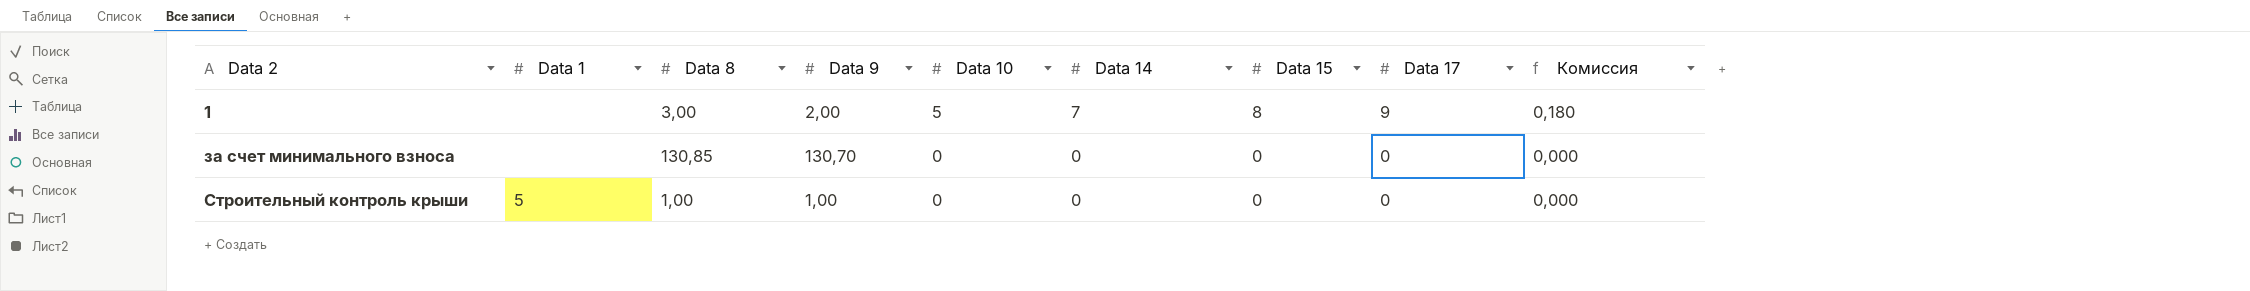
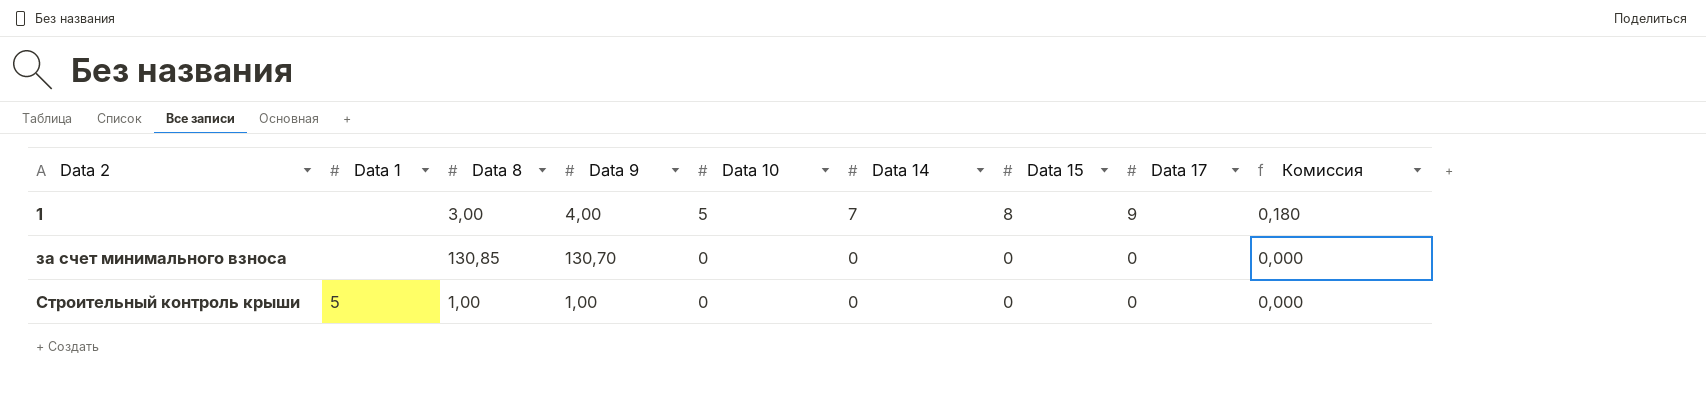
1 | Data 9: 2,00 -> 4,00

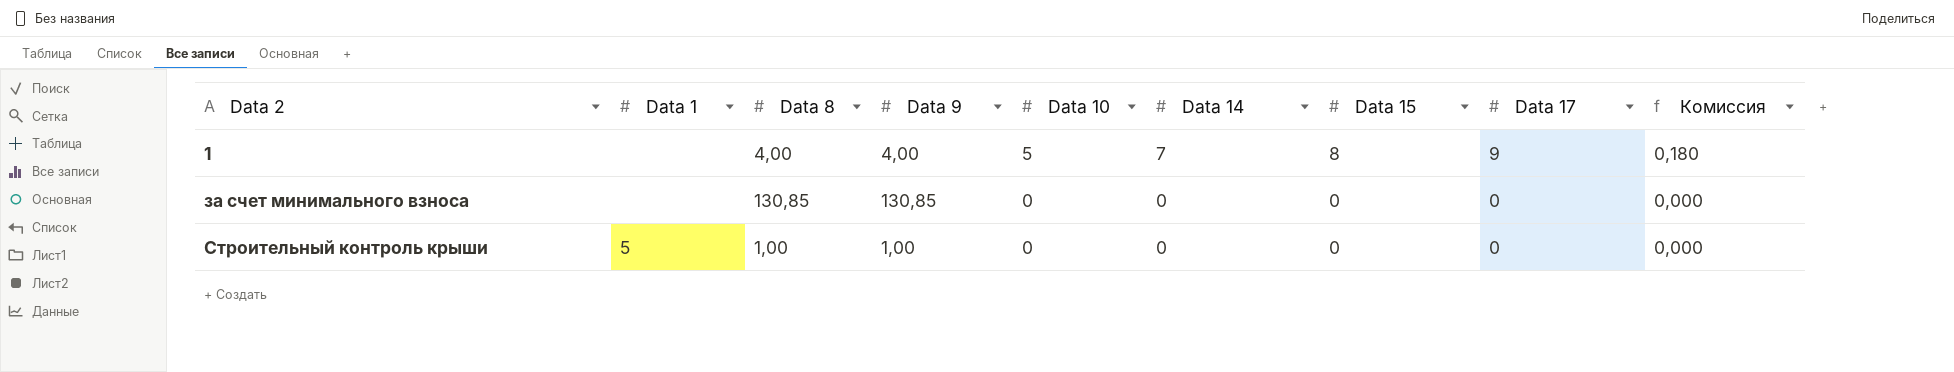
1 | Data 8: 3,00 -> 4,00
за счет минимального взноса | Data 9: 130,70 -> 130,85

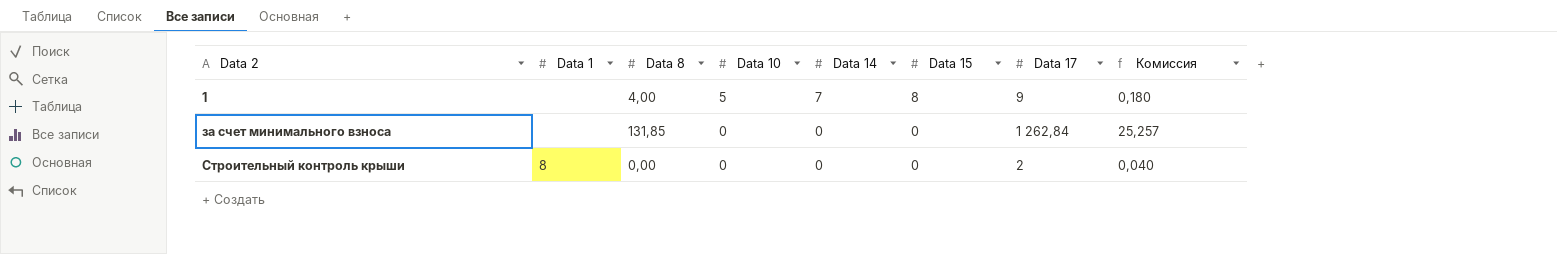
column Data 9 | position: 4 -> none
за счет минимального взноса | Data 8: 130,85 -> 131,85
за счет минимального взноса | Data 17: 0 -> 1 262,84
за счет минимального взноса | Комиссия: 0,000 -> 25,257
Строительный контроль крыши | Data 1: 5 -> 8
Строительный контроль крыши | Data 8: 1,00 -> 0,00
Строительный контроль крыши | Data 17: 0 -> 2
Строительный контроль крыши | Комиссия: 0,000 -> 0,040

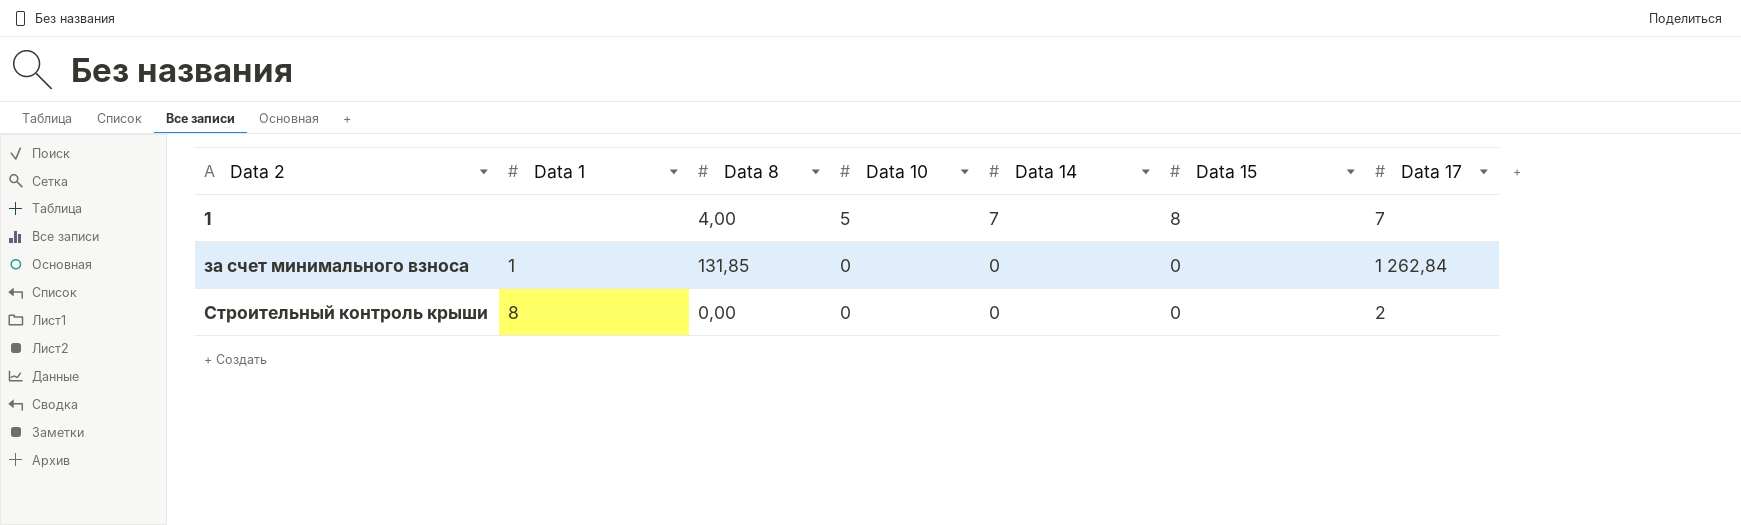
column Комиссия | formula: [Data 17] * 0,02 -> none
1 | Data 17: 9 -> 7
за счет минимального взноса | Data 1: none -> 1

